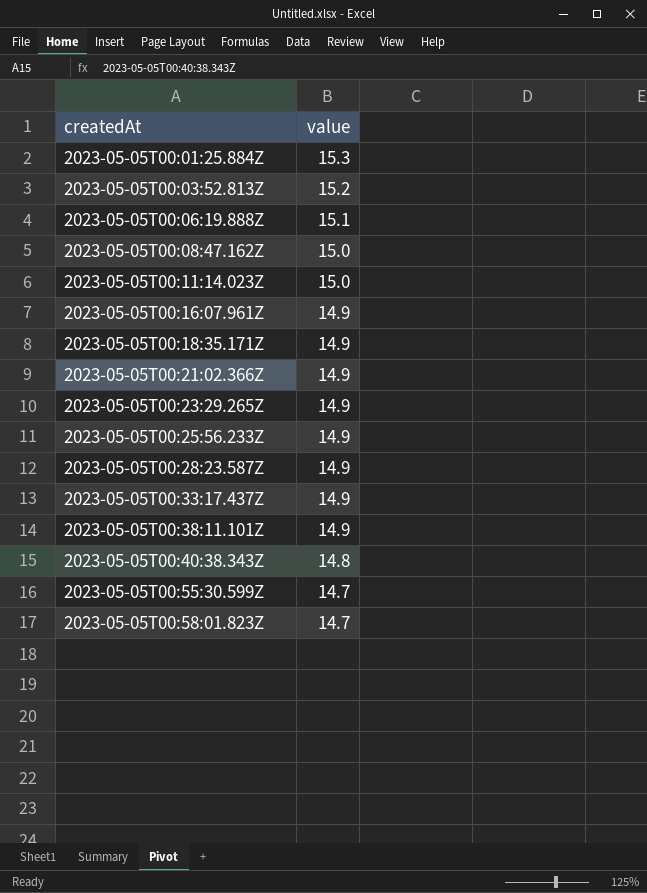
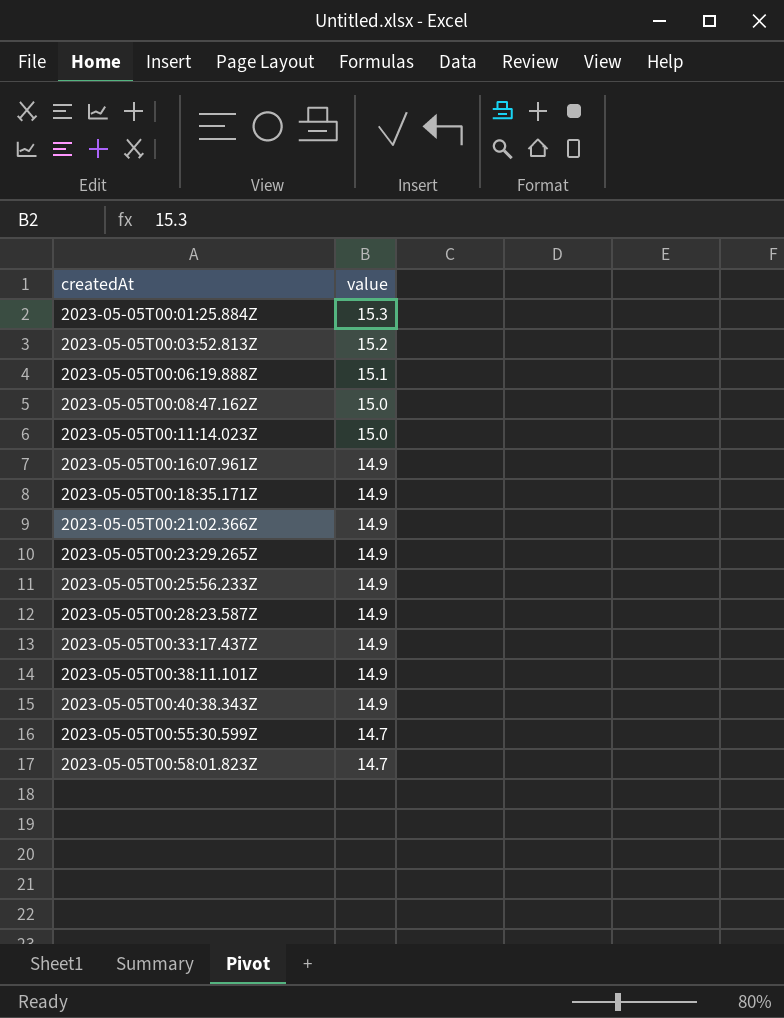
2023-05-05T00:40:38.343Z | value: 14.8 -> 14.9

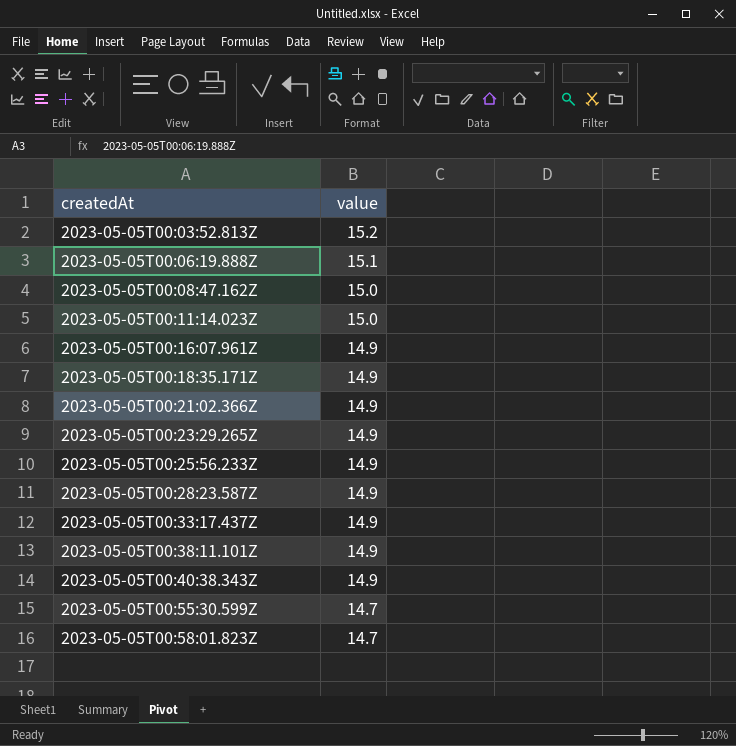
row 2023-05-05T00:01:25.884Z: 15.3 -> none

